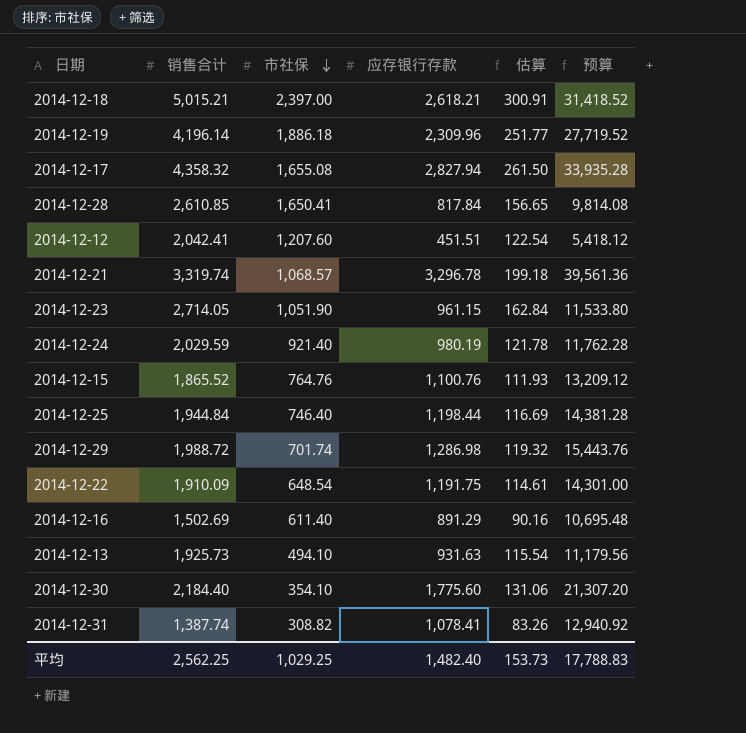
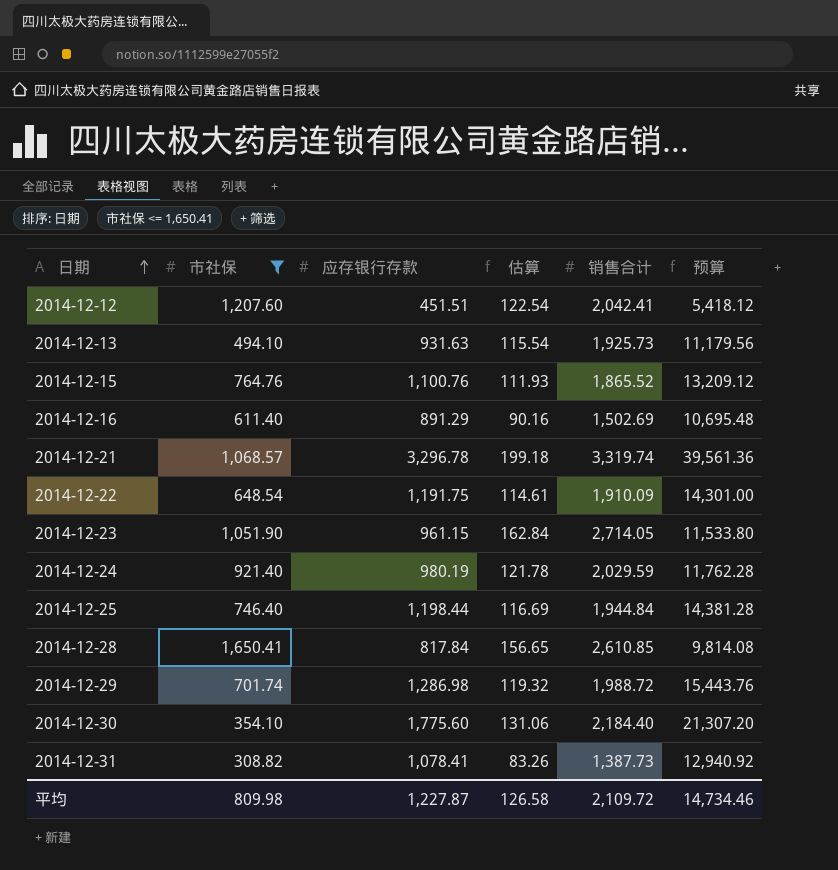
filter: none -> 市社保 <= 1,650.41
row order: 市社保 descending -> 日期 ascending
column 销售合计 | position: 2 -> 5
2014-12-31 | 销售合计: 1,387.74 -> 1,387.73
平均 | 市社保: 1,029.25 -> 809.98
平均 | 应存银行存款: 1,482.40 -> 1,227.87
平均 | 估算: 153.73 -> 126.58
平均 | 销售合计: 2,562.25 -> 2,109.72
平均 | 预算: 17,788.83 -> 14,734.46

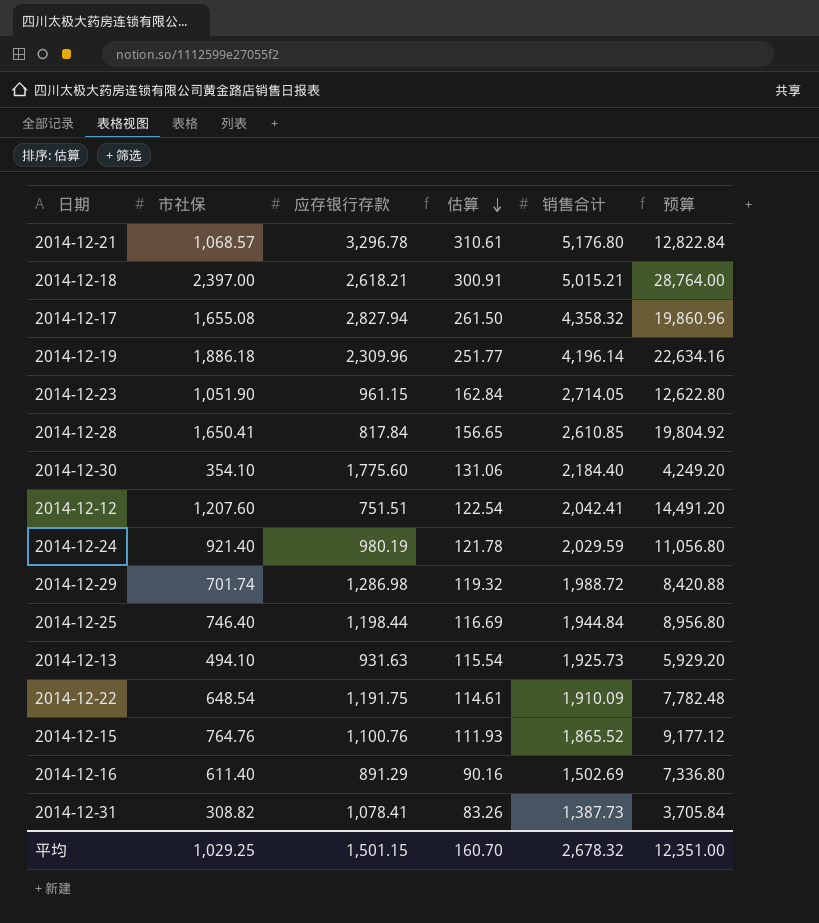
filter: 市社保 <= 1,650.41 -> none
row order: 日期 ascending -> 估算 descending
column 预算 | formula: [应存银行存款] * 12 -> [市社保] * 12
2014-12-21 | 估算: 199.18 -> 310.61
2014-12-21 | 销售合计: 3,319.74 -> 5,176.80
2014-12-12 | 应存银行存款: 451.51 -> 751.51
平均 | 市社保: 809.98 -> 1,029.25
平均 | 应存银行存款: 1,227.87 -> 1,501.15
平均 | 估算: 126.58 -> 160.70
平均 | 销售合计: 2,109.72 -> 2,678.32
平均 | 预算: 14,734.46 -> 12,351.00

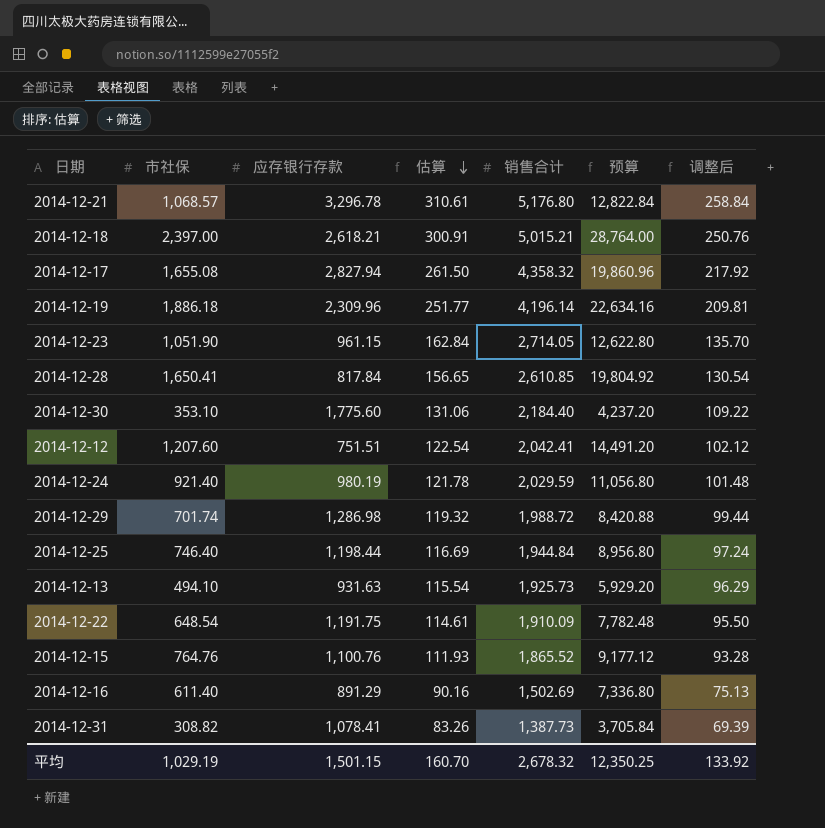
column 调整后 | formula: none -> [销售合计] * 0.05
2014-12-30 | 市社保: 354.10 -> 353.10
2014-12-30 | 预算: 4,249.20 -> 4,237.20
平均 | 市社保: 1,029.25 -> 1,029.19
平均 | 预算: 12,351.00 -> 12,350.25

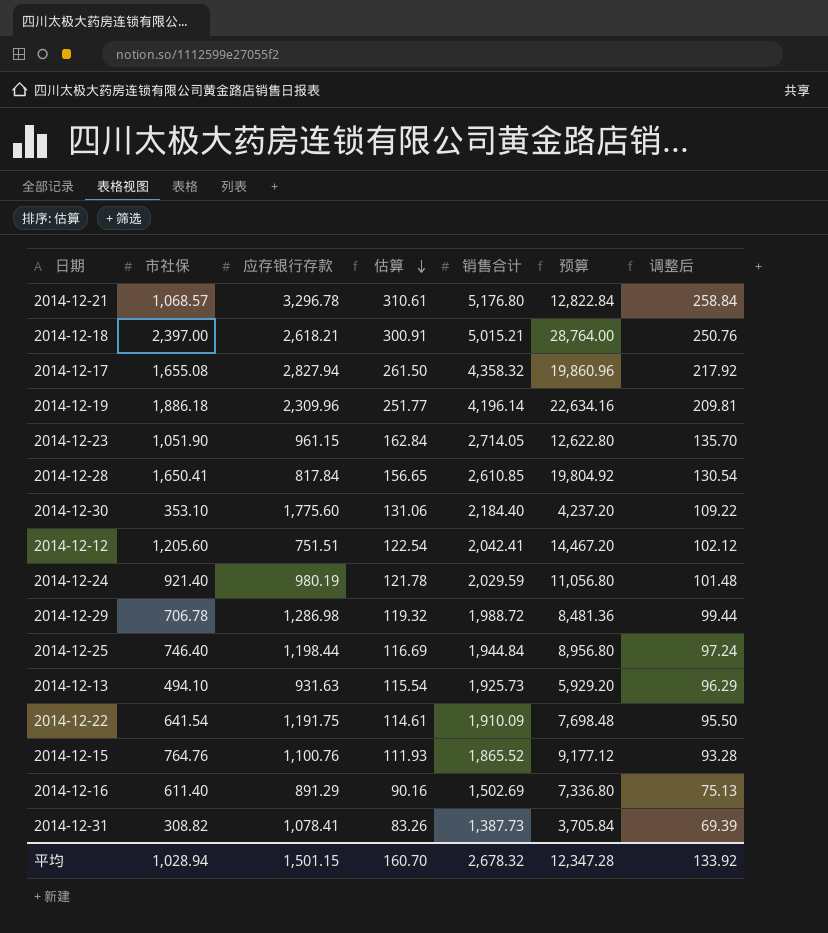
2014-12-12 | 市社保: 1,207.60 -> 1,205.60
2014-12-12 | 预算: 14,491.20 -> 14,467.20
2014-12-29 | 市社保: 701.74 -> 706.78
2014-12-29 | 预算: 8,420.88 -> 8,481.36
2014-12-22 | 市社保: 648.54 -> 641.54
2014-12-22 | 预算: 7,782.48 -> 7,698.48
平均 | 市社保: 1,029.19 -> 1,028.94
平均 | 预算: 12,350.25 -> 12,347.28

